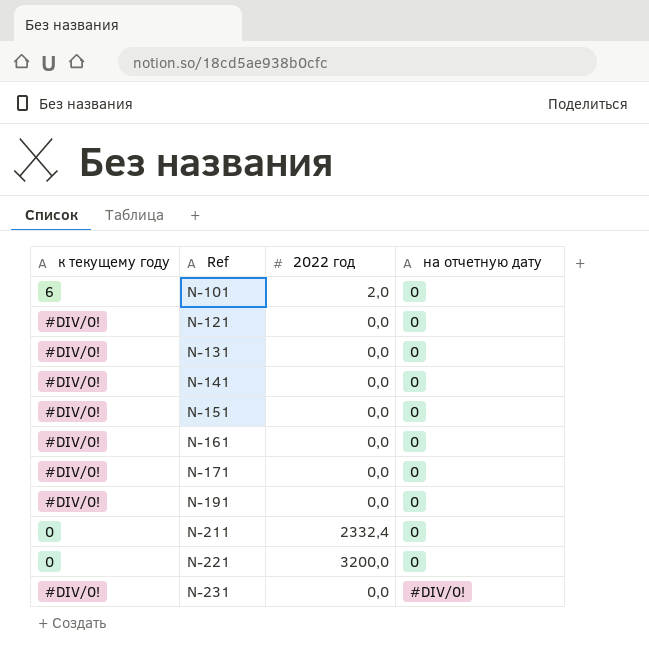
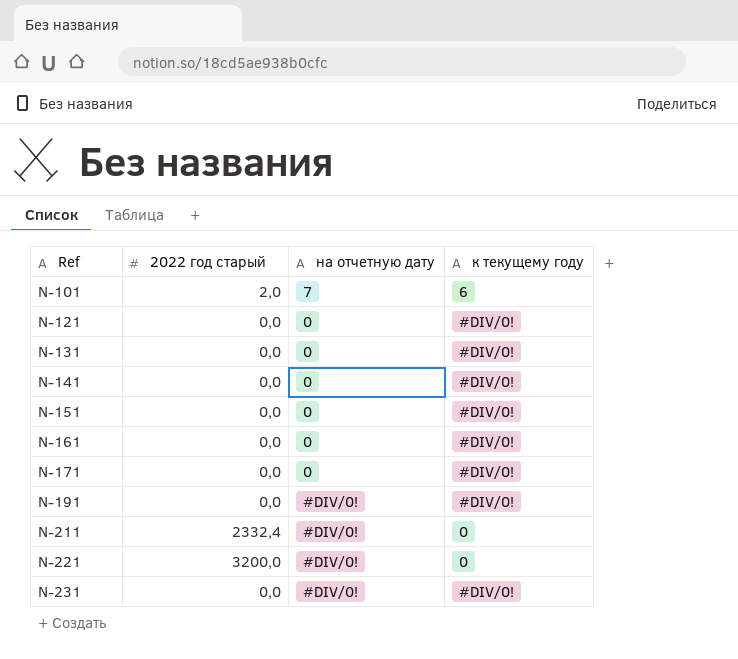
column name: 2022 год -> 2022 год старый
column к текущему году | position: 1 -> 4
N-101 | на отчетную дату: 0 -> 7
N-191 | на отчетную дату: 0 -> #DIV/0!
N-211 | на отчетную дату: 0 -> #DIV/0!
N-221 | на отчетную дату: 0 -> #DIV/0!

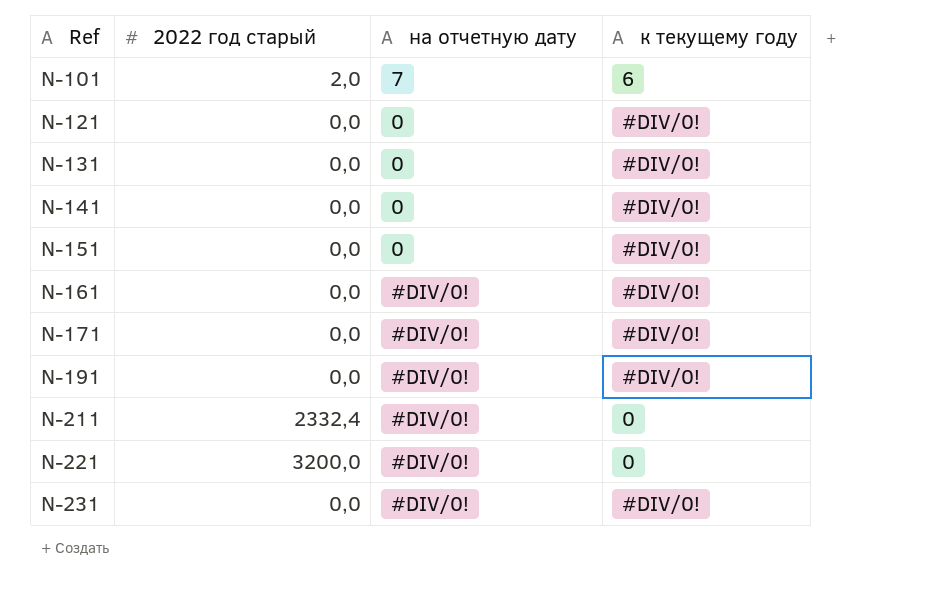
N-161 | на отчетную дату: 0 -> #DIV/0!
N-171 | на отчетную дату: 0 -> #DIV/0!

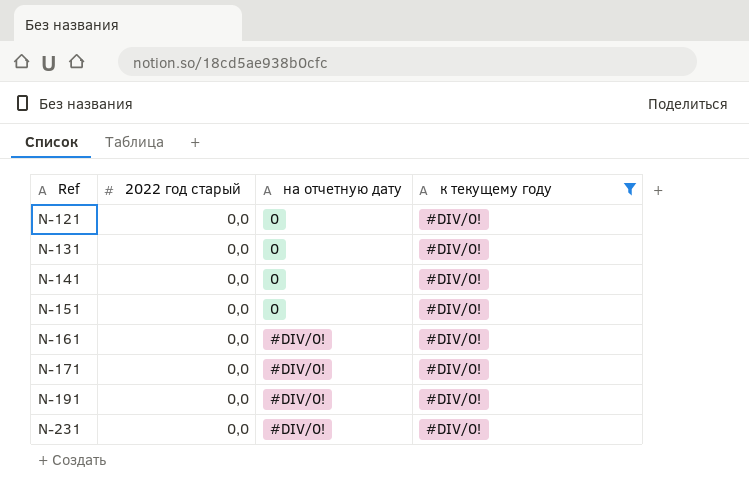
filter: none -> к текущему году = #DIV/0!

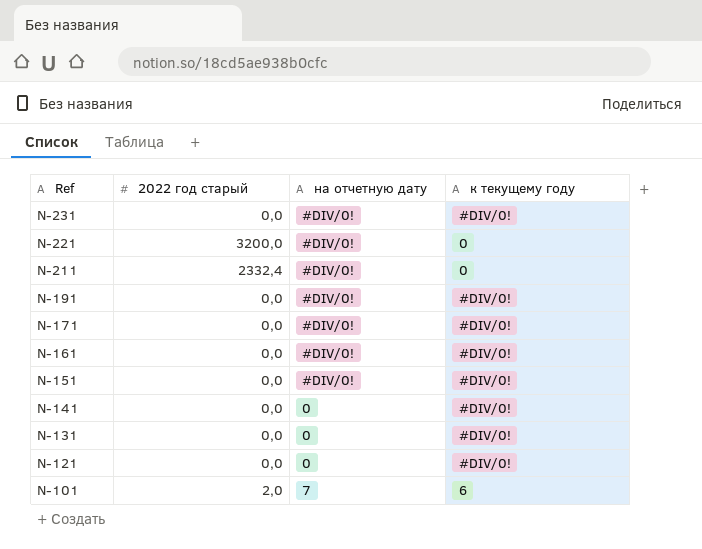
filter: к текущему году = #DIV/0! -> none
row order: Ref ascending -> Ref descending
N-151 | на отчетную дату: 0 -> #DIV/0!

